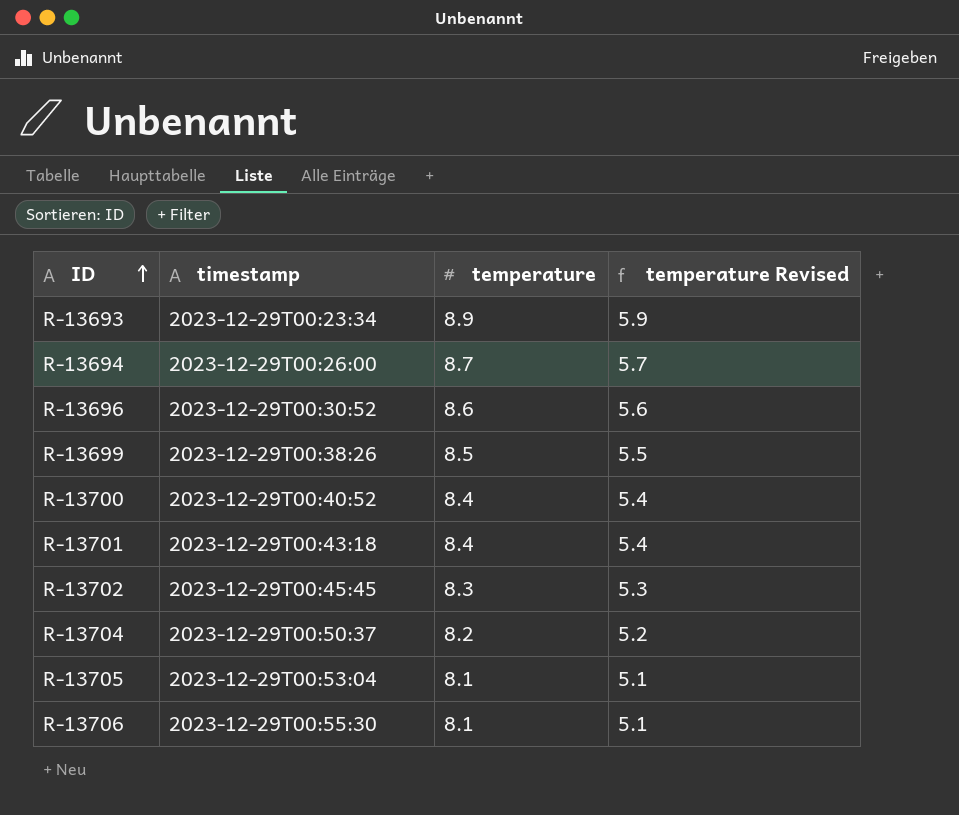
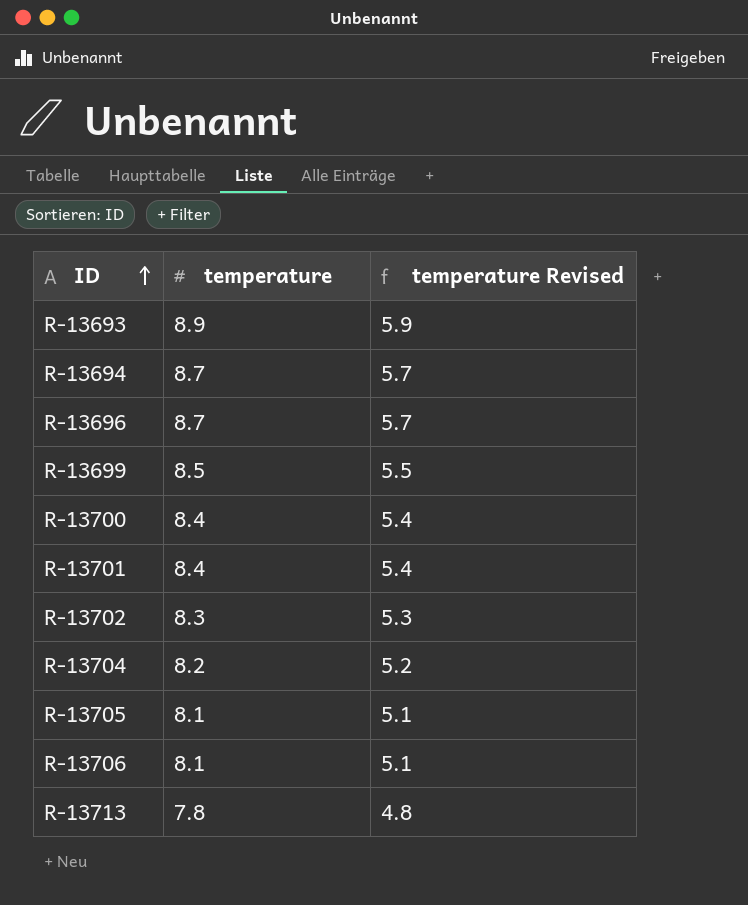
column timestamp | position: 2 -> none
R-13696 | temperature: 8.6 -> 8.7
R-13696 | temperature Revised: 5.6 -> 5.7
row R-13713: none -> 7.8 | 4.8

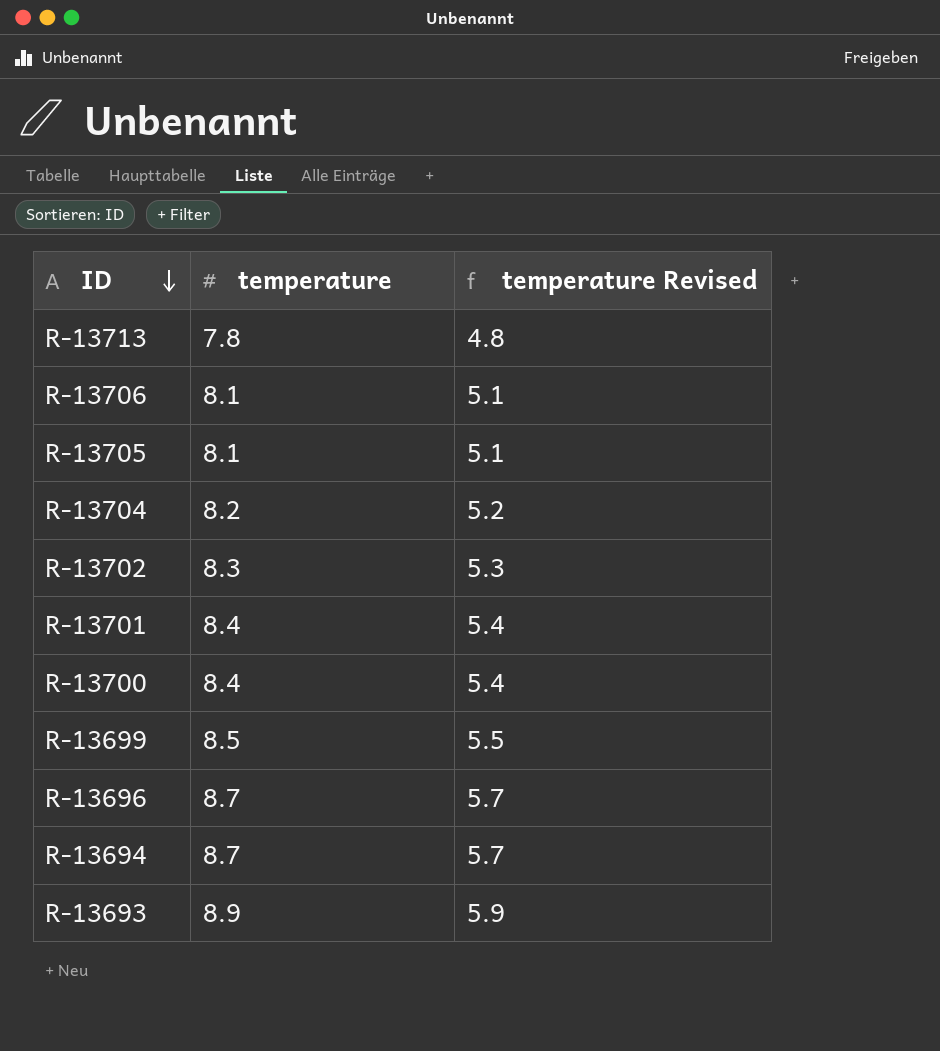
row order: ID ascending -> ID descending

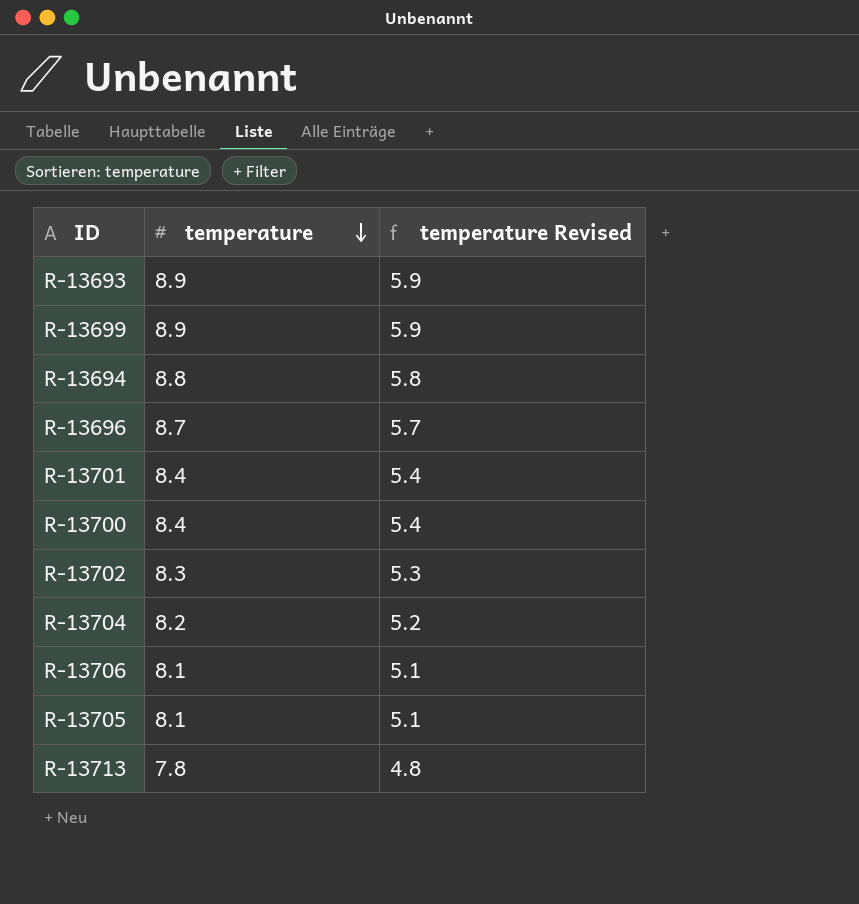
row order: ID descending -> temperature descending
R-13699 | temperature: 8.5 -> 8.9
R-13699 | temperature Revised: 5.5 -> 5.9
R-13694 | temperature: 8.7 -> 8.8
R-13694 | temperature Revised: 5.7 -> 5.8

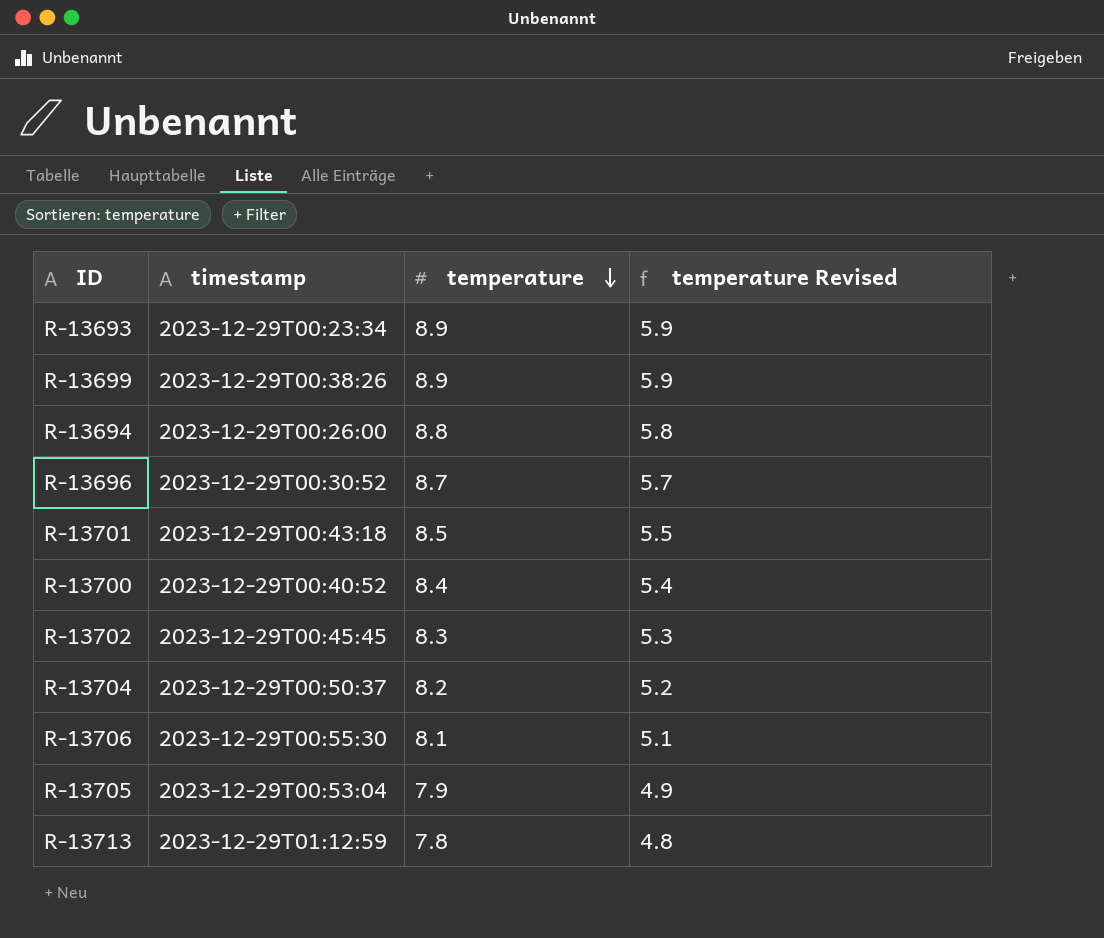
column timestamp | position: none -> 2
R-13701 | temperature: 8.4 -> 8.5
R-13701 | temperature Revised: 5.4 -> 5.5
R-13705 | temperature: 8.1 -> 7.9
R-13705 | temperature Revised: 5.1 -> 4.9

